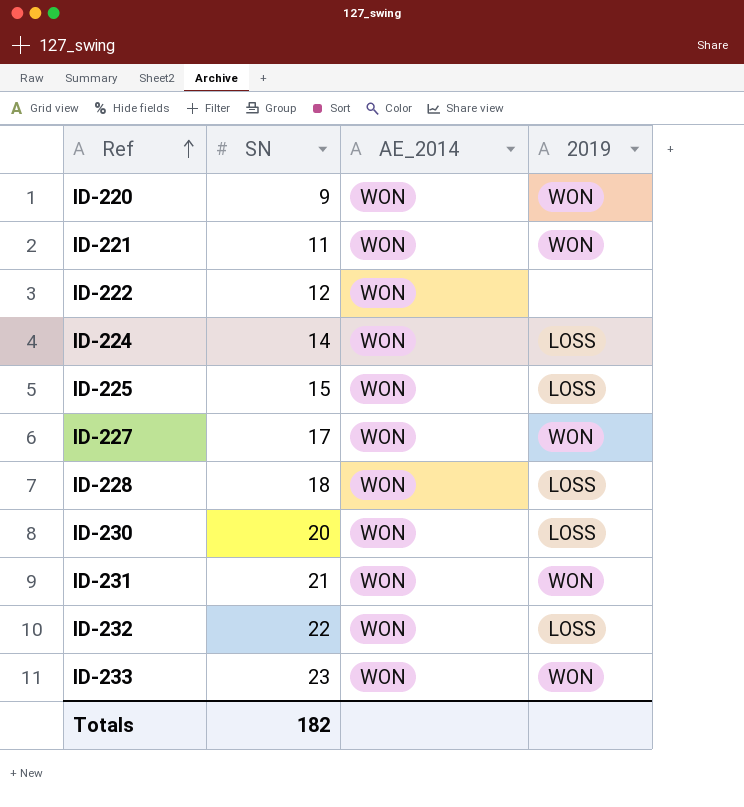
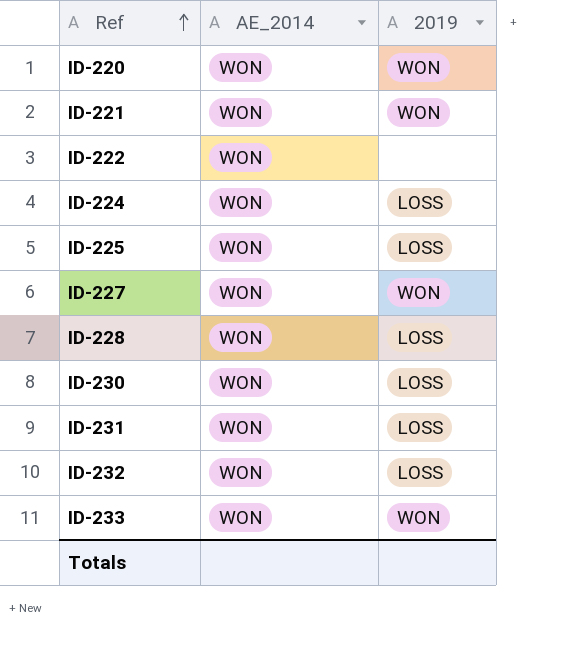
column SN | position: 2 -> none
ID-231 | 2019: WON -> LOSS

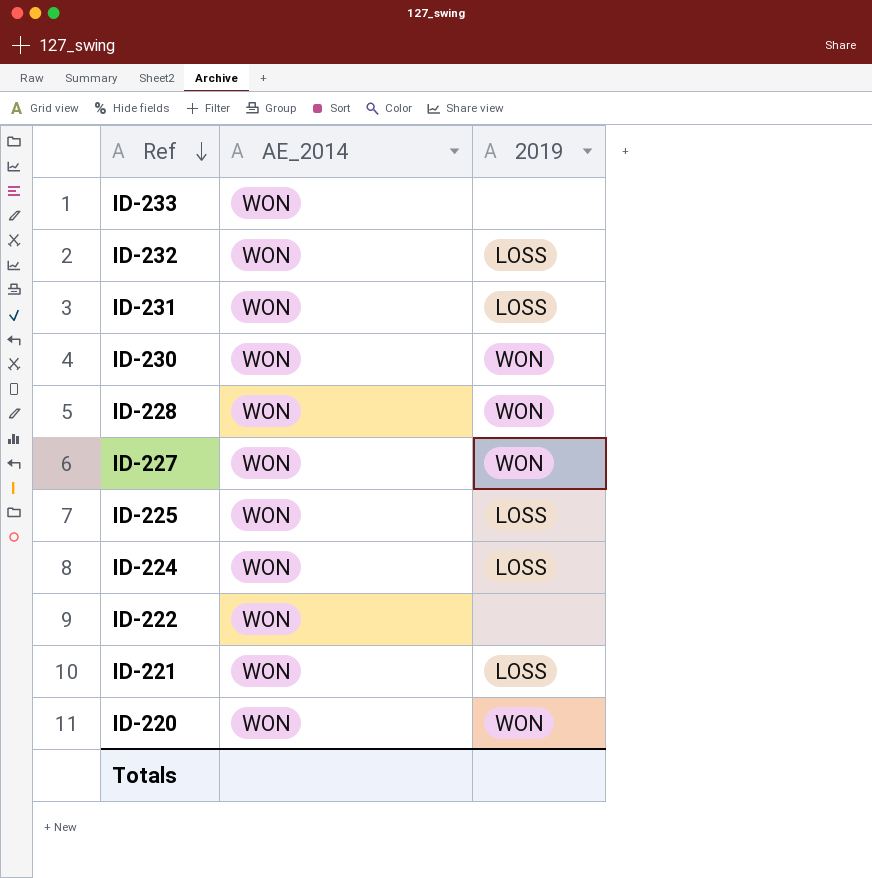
row order: Ref ascending -> Ref descending
ID-233 | 2019: WON -> none
ID-230 | 2019: LOSS -> WON
ID-228 | 2019: LOSS -> WON
ID-221 | 2019: WON -> LOSS

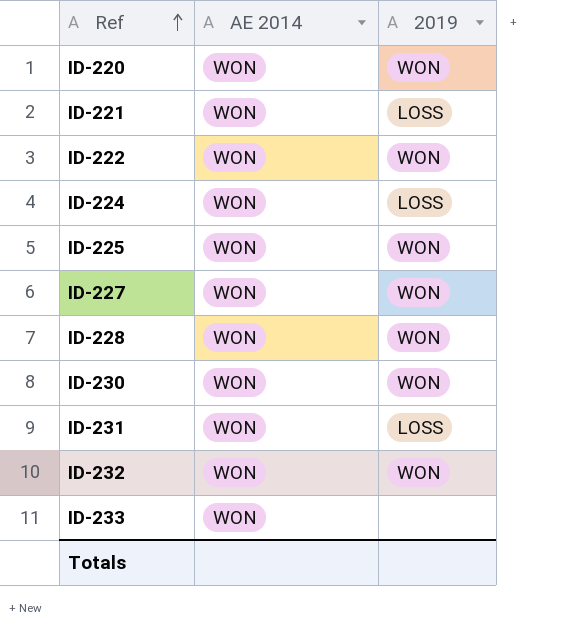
row order: Ref descending -> Ref ascending
column name: AE_2014 -> AE 2014
ID-222 | 2019: none -> WON
ID-225 | 2019: LOSS -> WON
ID-232 | 2019: LOSS -> WON

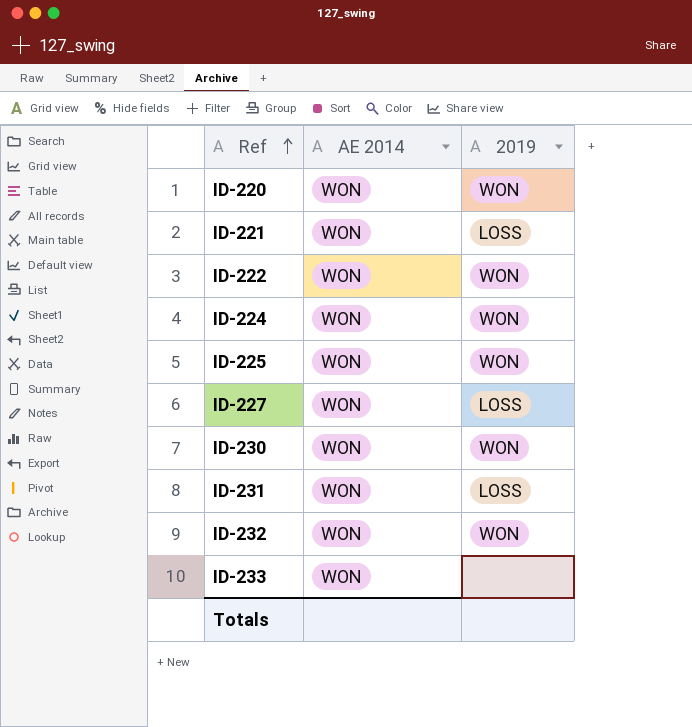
row ID-228: WON | WON -> none
ID-224 | 2019: LOSS -> WON
ID-227 | 2019: WON -> LOSS

